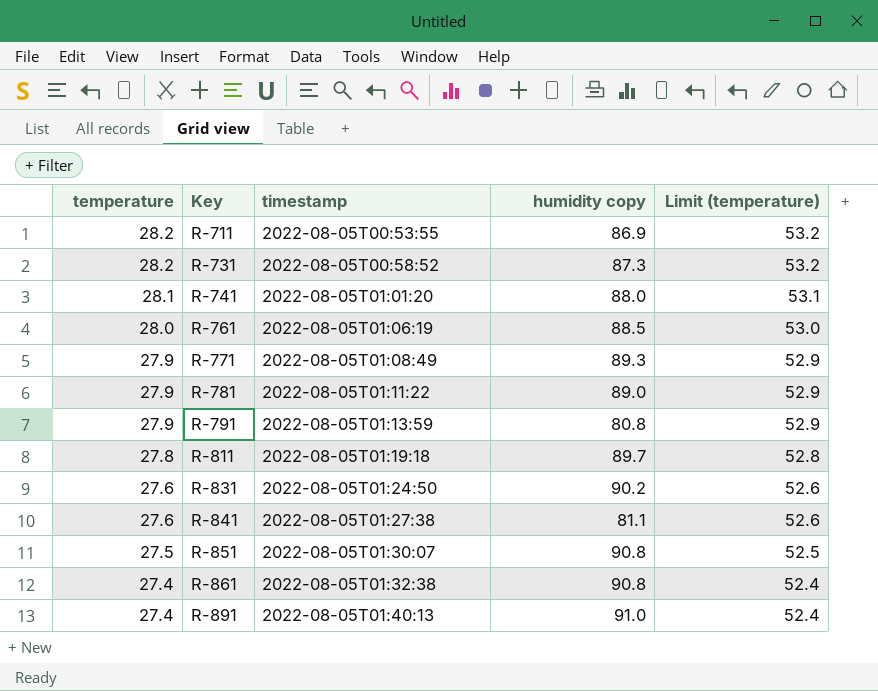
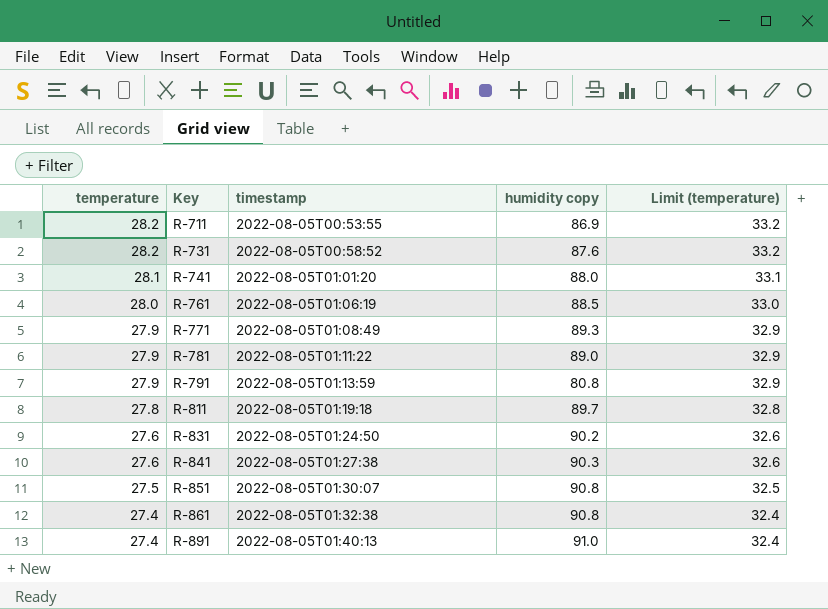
column Limit (temperature) | formula: [temperature] + 25 -> [temperature] + 5
R-731 | humidity copy: 87.3 -> 87.6
R-841 | humidity copy: 81.1 -> 90.3

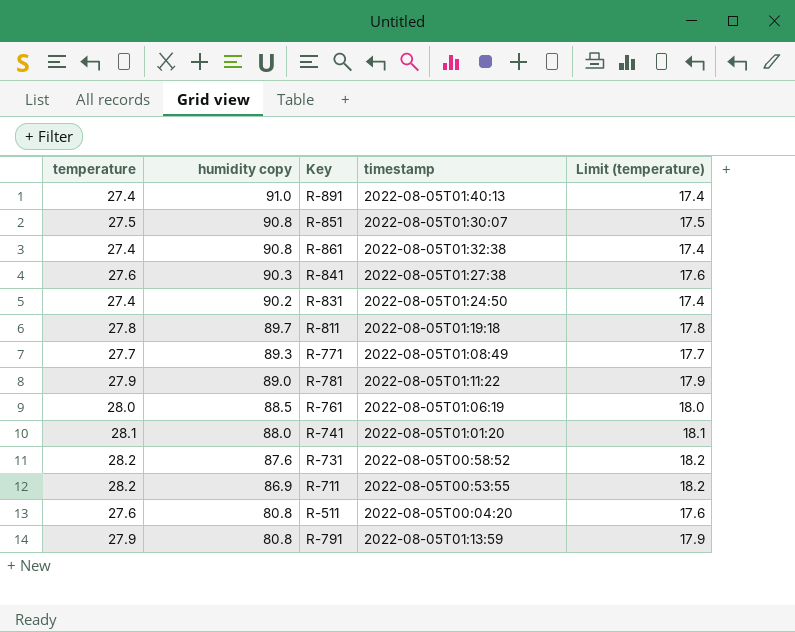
row order: temperature descending -> humidity copy descending
column humidity copy | position: 4 -> 2
column Limit (temperature) | formula: [temperature] + 5 -> [temperature] - 10
R-831 | temperature: 27.6 -> 27.4
R-771 | temperature: 27.9 -> 27.7
row R-511: none -> 27.6 | 80.8 | 2022-08-05T00:04:20 | 17.6

